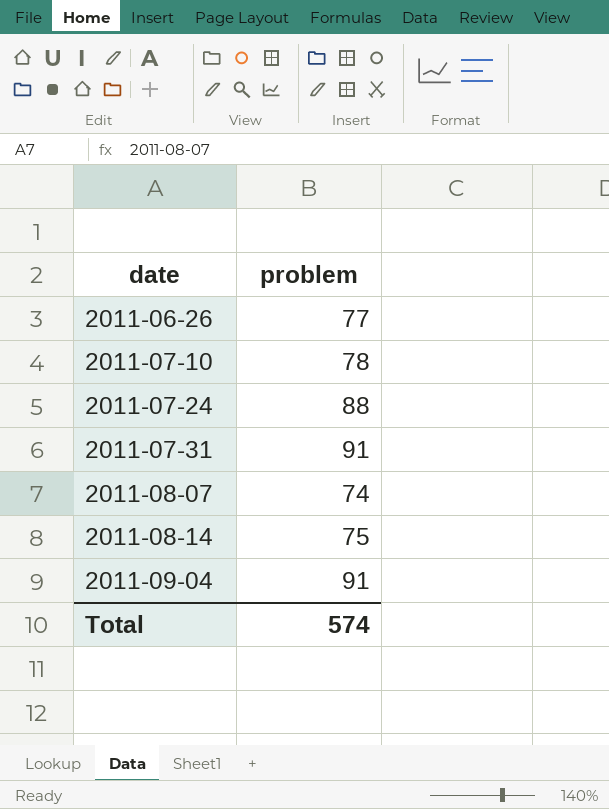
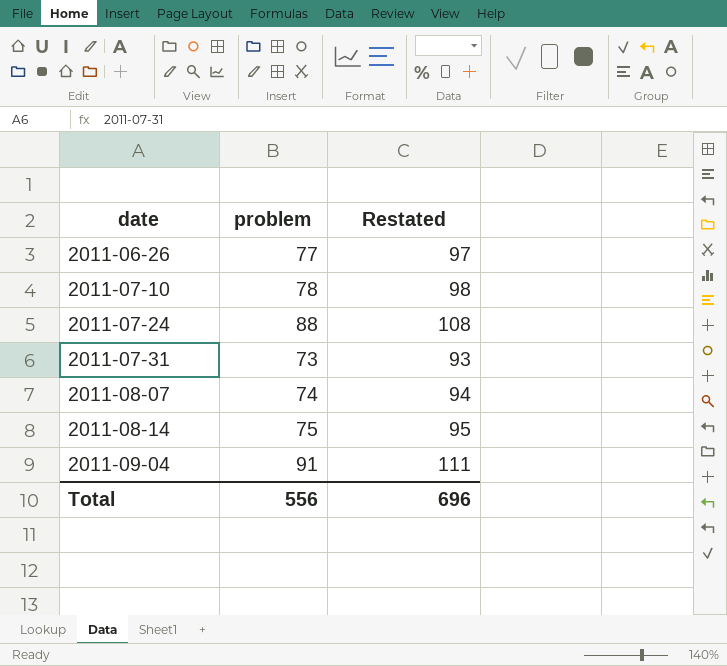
column Restated | formula: none -> [problem] + 20
2011-07-31 | problem: 91 -> 73
Total | problem: 574 -> 556

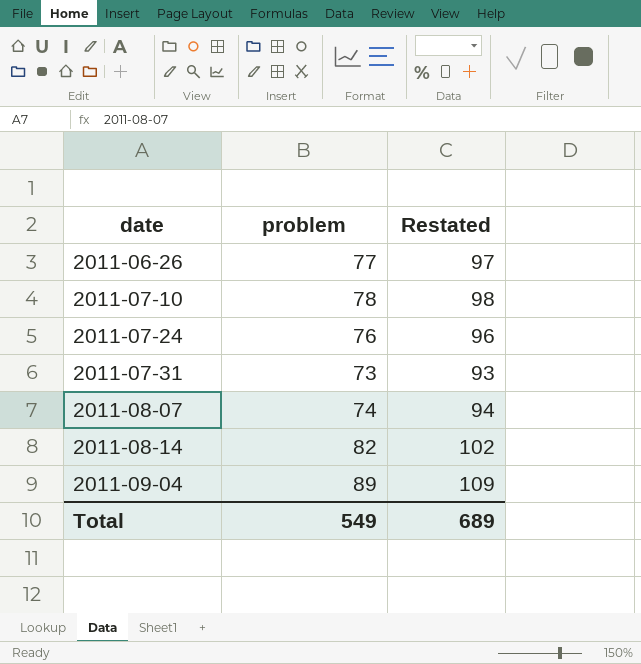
2011-07-24 | problem: 88 -> 76
2011-07-24 | Restated: 108 -> 96
2011-08-14 | problem: 75 -> 82
2011-08-14 | Restated: 95 -> 102
2011-09-04 | problem: 91 -> 89
2011-09-04 | Restated: 111 -> 109
Total | problem: 556 -> 549
Total | Restated: 696 -> 689

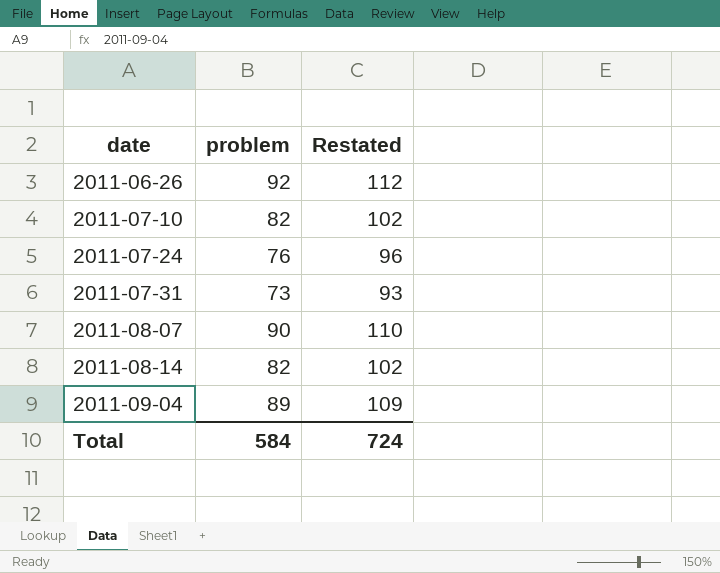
2011-06-26 | problem: 77 -> 92
2011-06-26 | Restated: 97 -> 112
2011-07-10 | problem: 78 -> 82
2011-07-10 | Restated: 98 -> 102
2011-08-07 | problem: 74 -> 90
2011-08-07 | Restated: 94 -> 110
Total | problem: 549 -> 584
Total | Restated: 689 -> 724

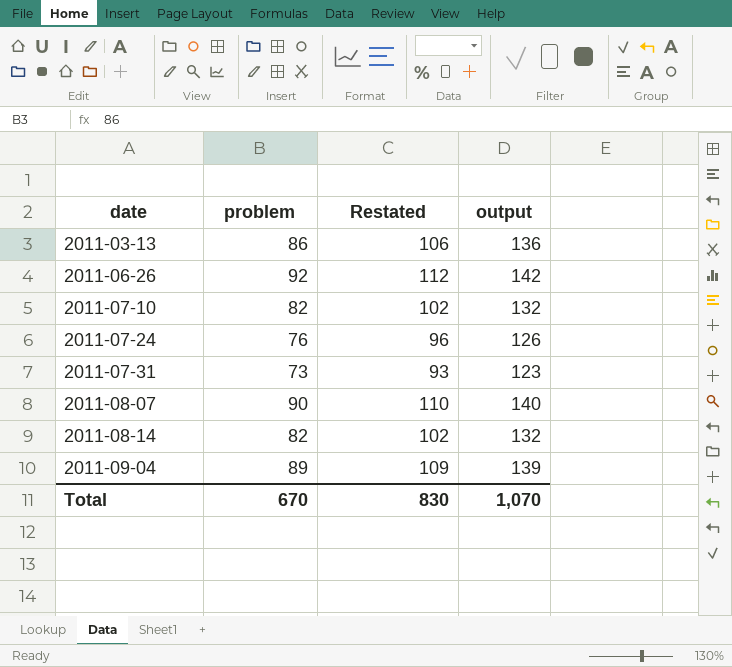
column output | formula: none -> [problem] + 50
row 2011-03-13: none -> 86 | 106 | 136
Total | problem: 584 -> 670
Total | Restated: 724 -> 830

